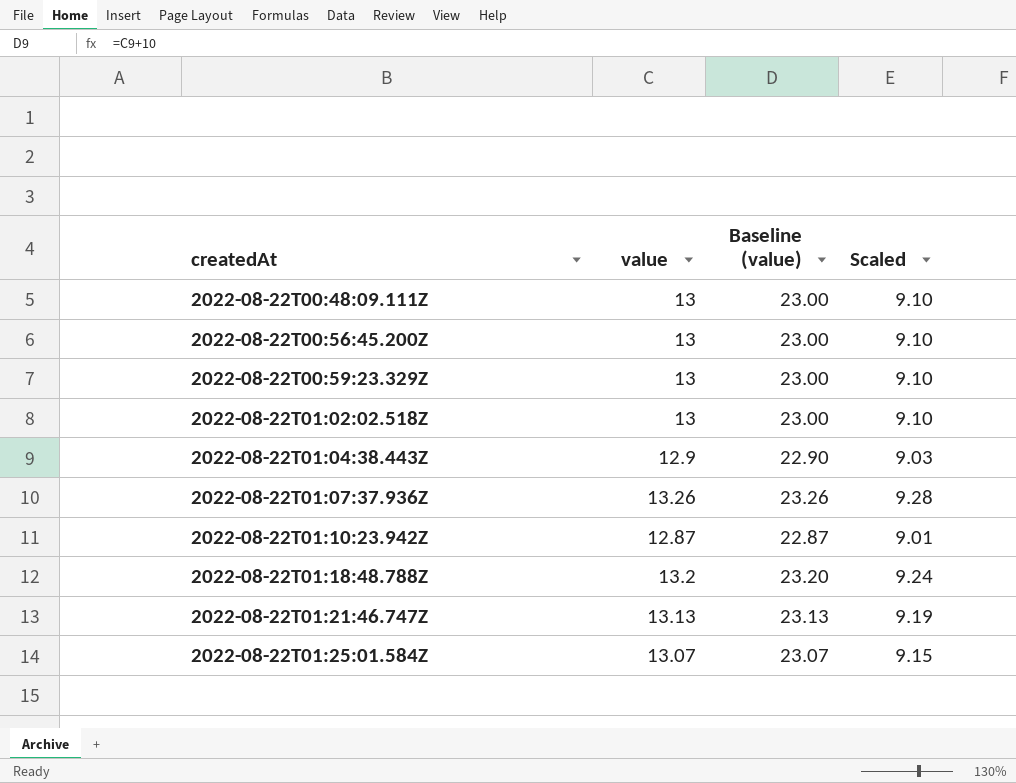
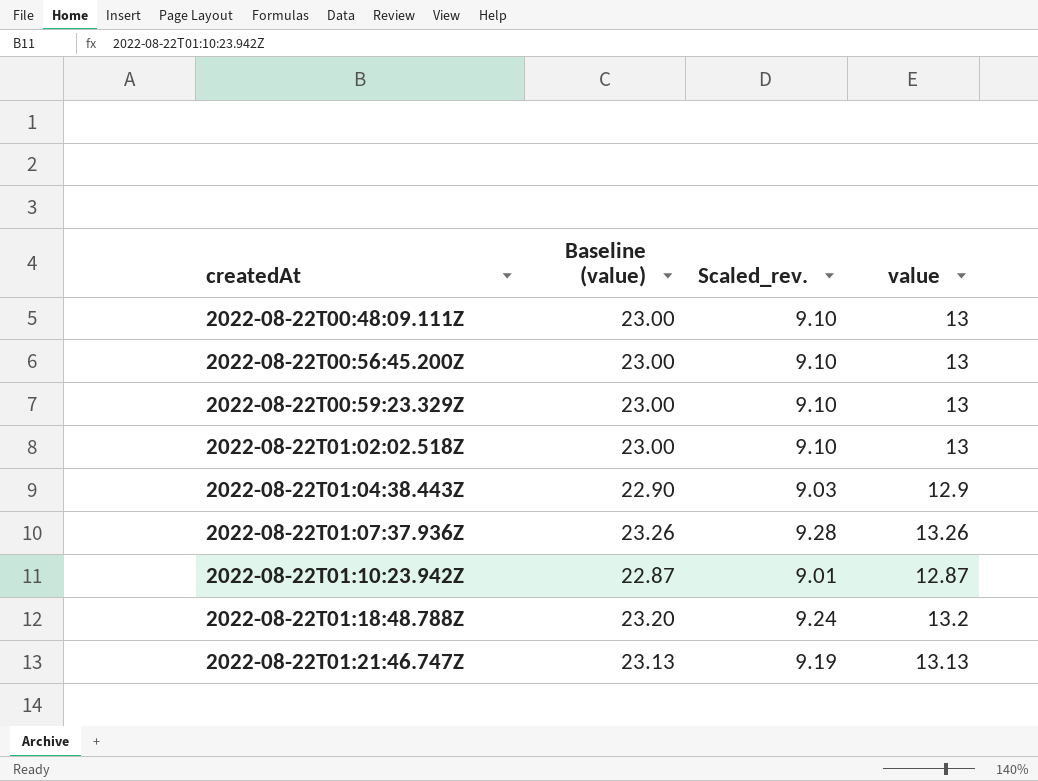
column name: Scaled -> Scaled_rev.
column value | position: 2 -> 4
row 2022-08-22T01:25:01.584Z: 13.07 | 23.07 | 9.15 -> none

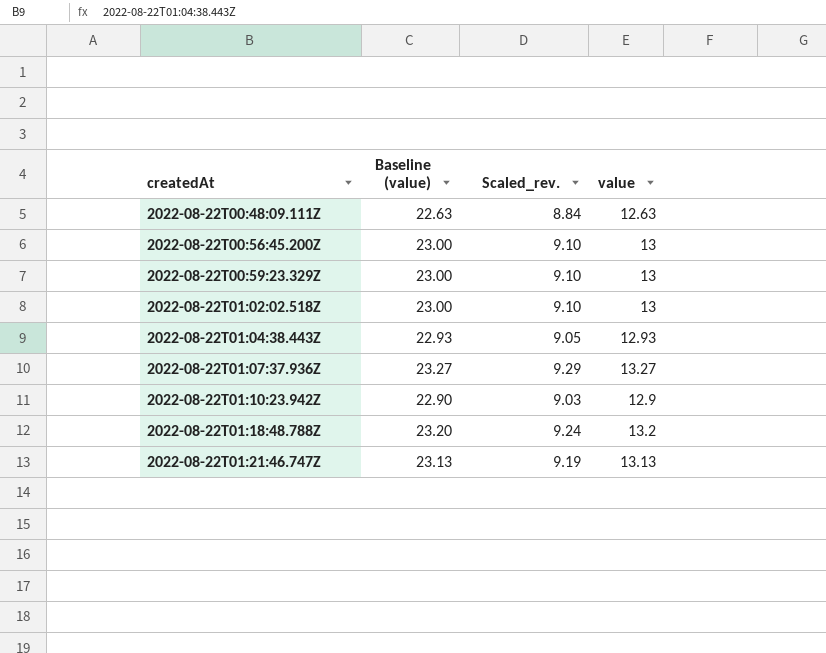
2022-08-22T00:48:09.111Z | Baseline (value): 23.00 -> 22.63
2022-08-22T00:48:09.111Z | Scaled_rev.: 9.10 -> 8.84
2022-08-22T00:48:09.111Z | value: 13 -> 12.63
2022-08-22T01:04:38.443Z | Baseline (value): 22.90 -> 22.93
2022-08-22T01:04:38.443Z | Scaled_rev.: 9.03 -> 9.05
2022-08-22T01:04:38.443Z | value: 12.9 -> 12.93
2022-08-22T01:07:37.936Z | Baseline (value): 23.26 -> 23.27
2022-08-22T01:07:37.936Z | Scaled_rev.: 9.28 -> 9.29
2022-08-22T01:07:37.936Z | value: 13.26 -> 13.27
2022-08-22T01:10:23.942Z | Baseline (value): 22.87 -> 22.90
2022-08-22T01:10:23.942Z | Scaled_rev.: 9.01 -> 9.03
2022-08-22T01:10:23.942Z | value: 12.87 -> 12.9

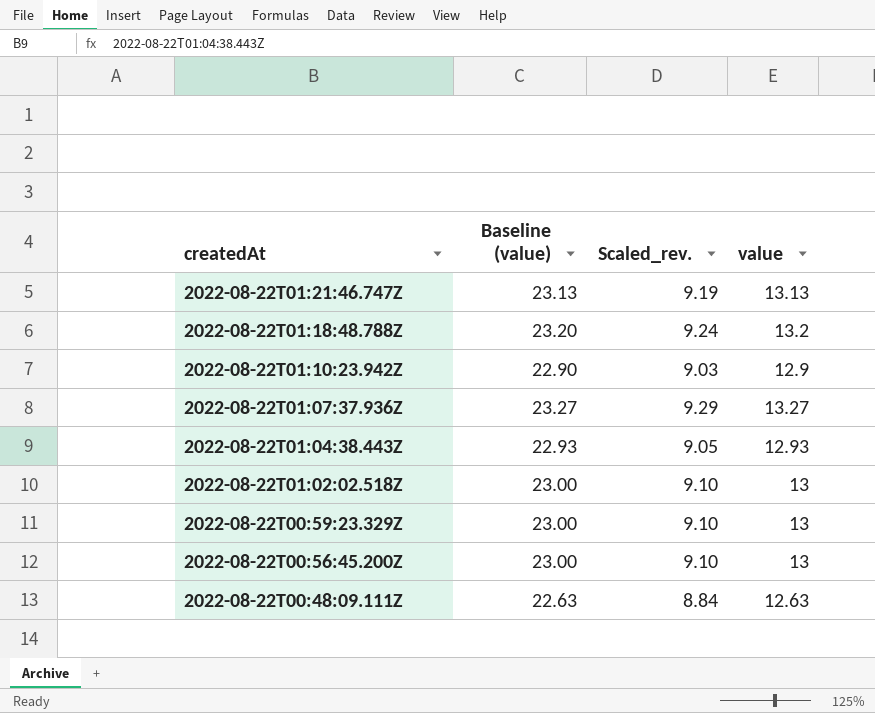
row order: createdAt ascending -> createdAt descending

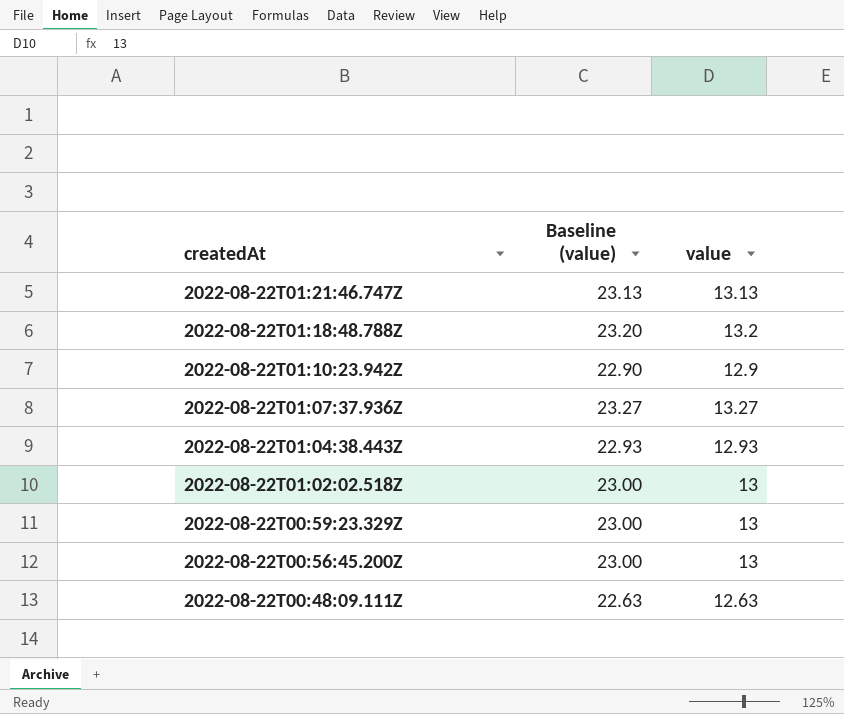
column Scaled_rev. | formula: [value] * 0.7 -> none

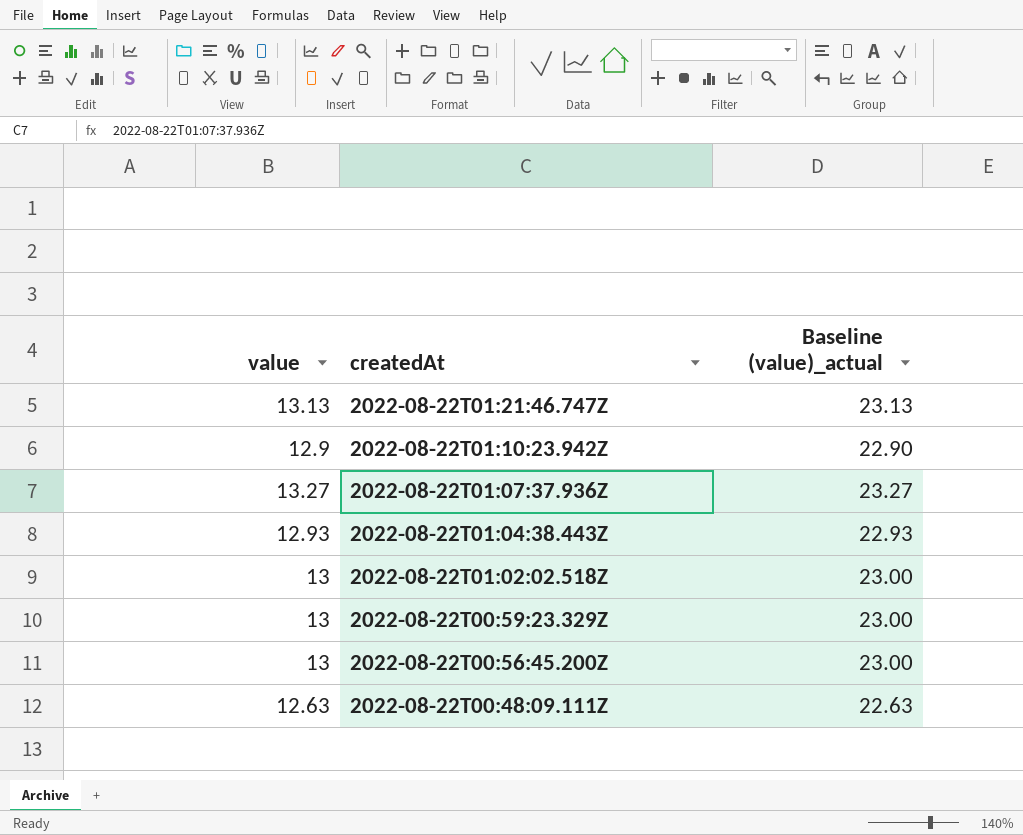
column value | position: 3 -> 1
column name: Baseline (value) -> Baseline (value)_actual
row 2022-08-22T01:18:48.788Z: 23.20 | 13.2 -> none

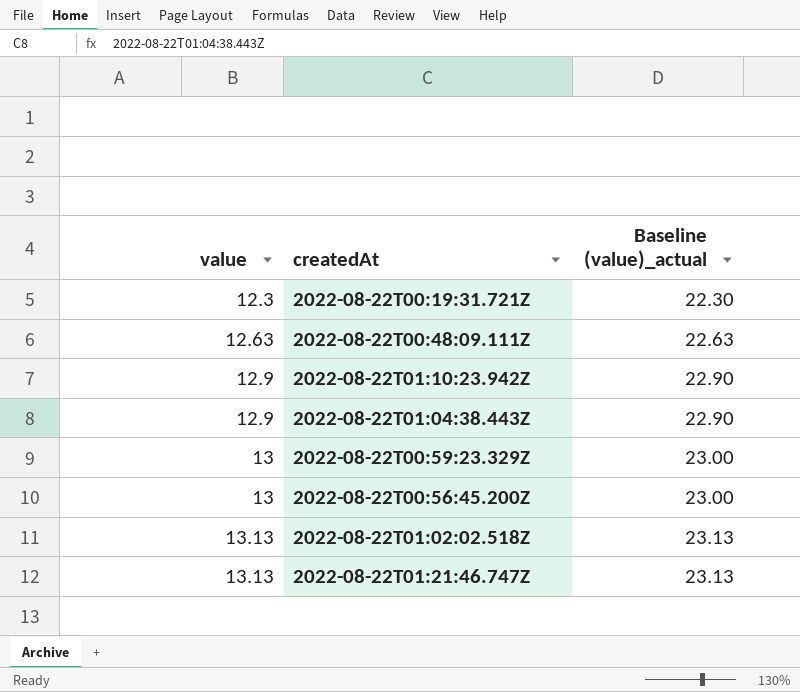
row order: createdAt descending -> value ascending
row 2022-08-22T01:07:37.936Z: 13.27 | 23.27 -> none
row 2022-08-22T00:19:31.721Z: none -> 12.3 | 22.30
2022-08-22T01:04:38.443Z | value: 12.93 -> 12.9
2022-08-22T01:04:38.443Z | Baseline (value)_actual: 22.93 -> 22.90
2022-08-22T01:02:02.518Z | value: 13 -> 13.13
2022-08-22T01:02:02.518Z | Baseline (value)_actual: 23.00 -> 23.13

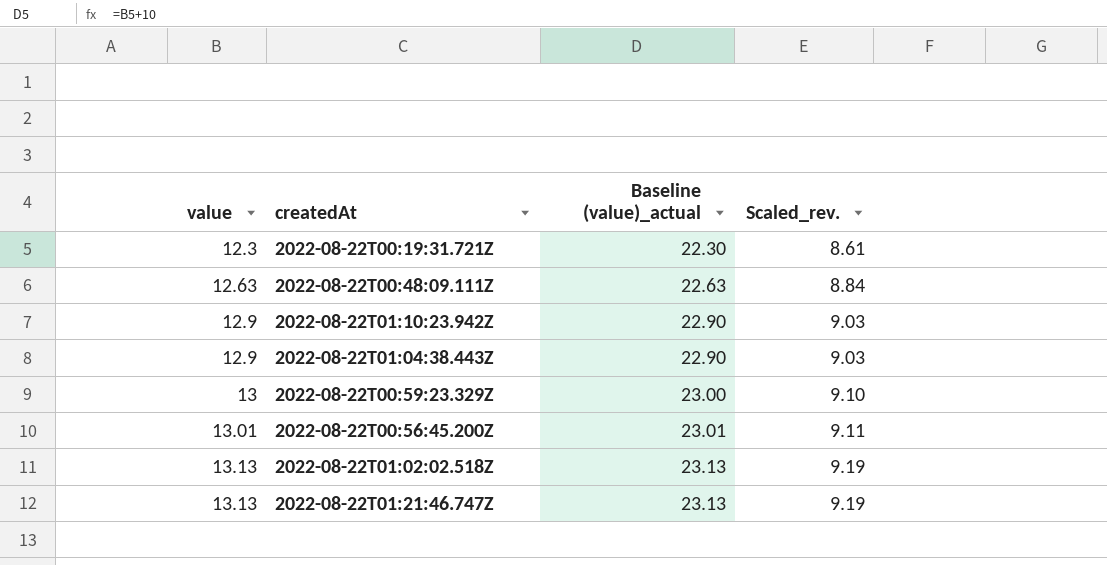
column Scaled_rev. | formula: none -> [value] * 0.7
2022-08-22T00:56:45.200Z | value: 13 -> 13.01
2022-08-22T00:56:45.200Z | Baseline (value)_actual: 23.00 -> 23.01

